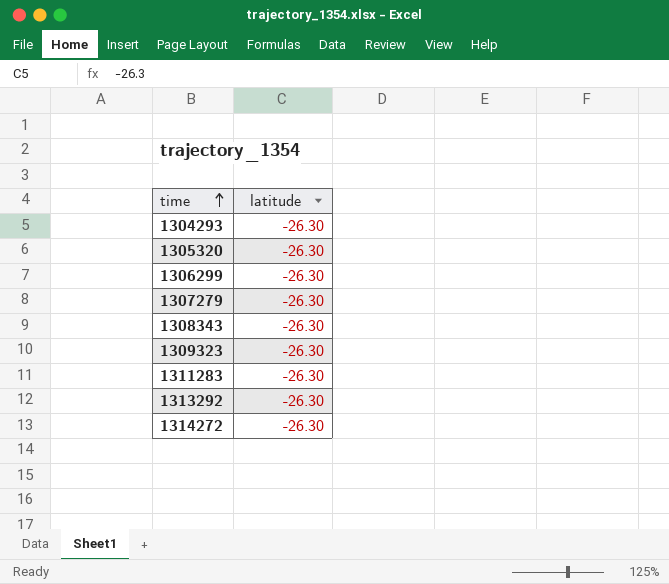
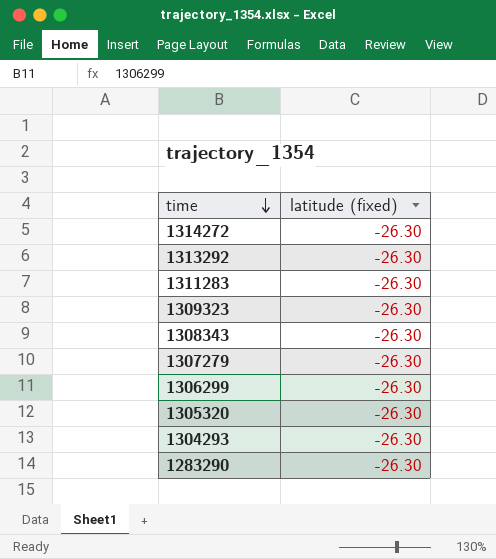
row order: time ascending -> time descending
column name: latitude -> latitude (fixed)
row 1283290: none -> -26.30

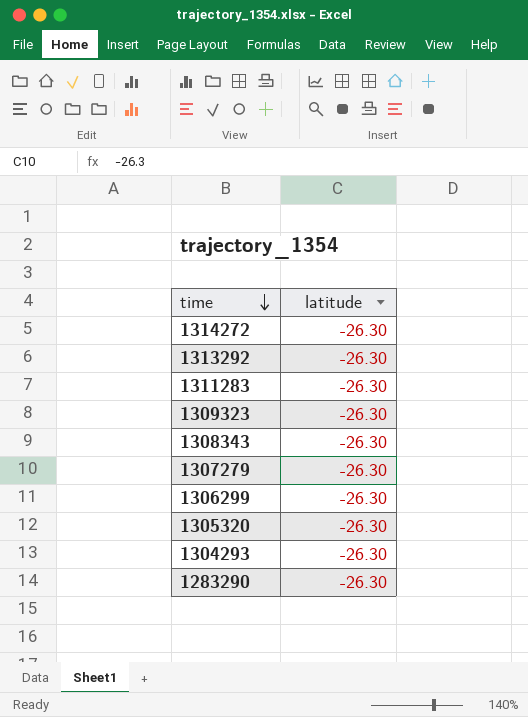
column name: latitude (fixed) -> latitude

